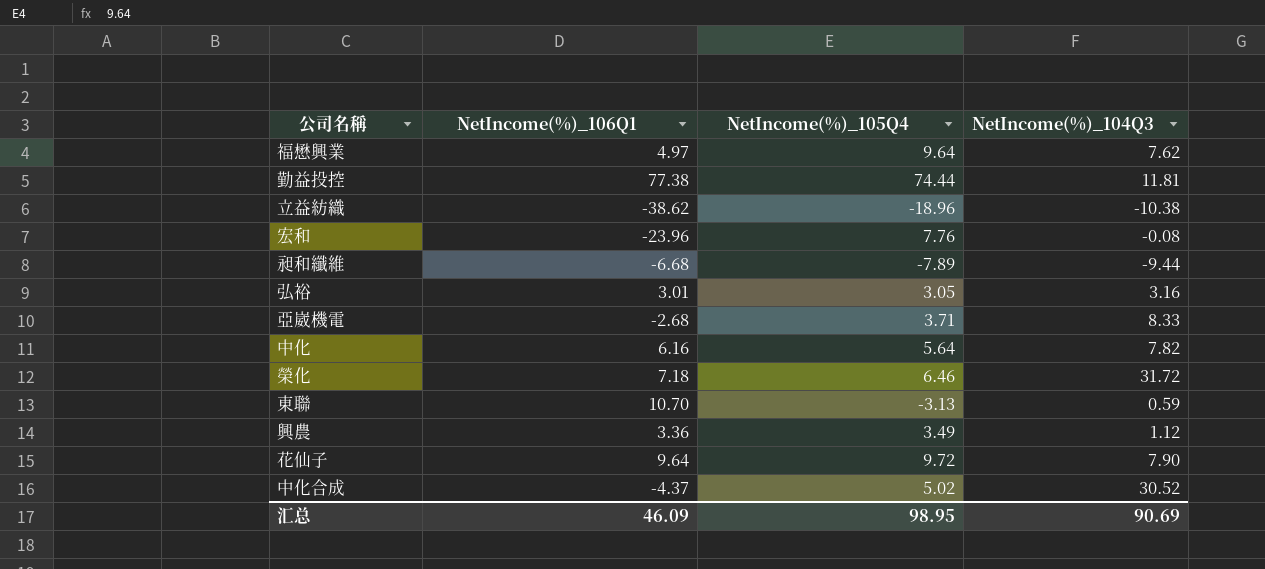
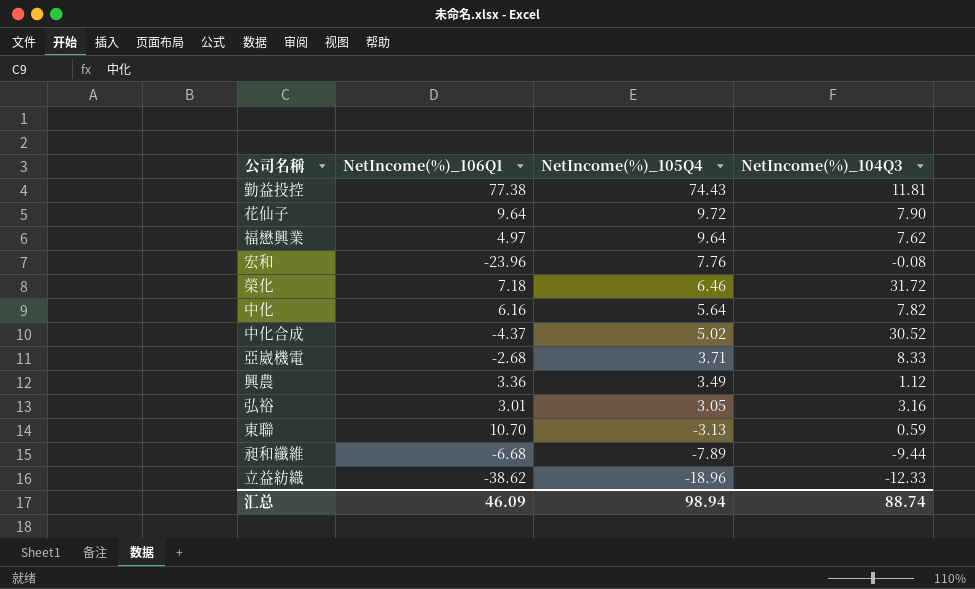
row order: none -> NetIncome(%)_105Q4 descending
勤益投控 | NetIncome(%)_105Q4: 74.44 -> 74.43
立益紡織 | NetIncome(%)_104Q3: -10.38 -> -12.33
汇总 | NetIncome(%)_105Q4: 98.95 -> 98.94
汇总 | NetIncome(%)_104Q3: 90.69 -> 88.74

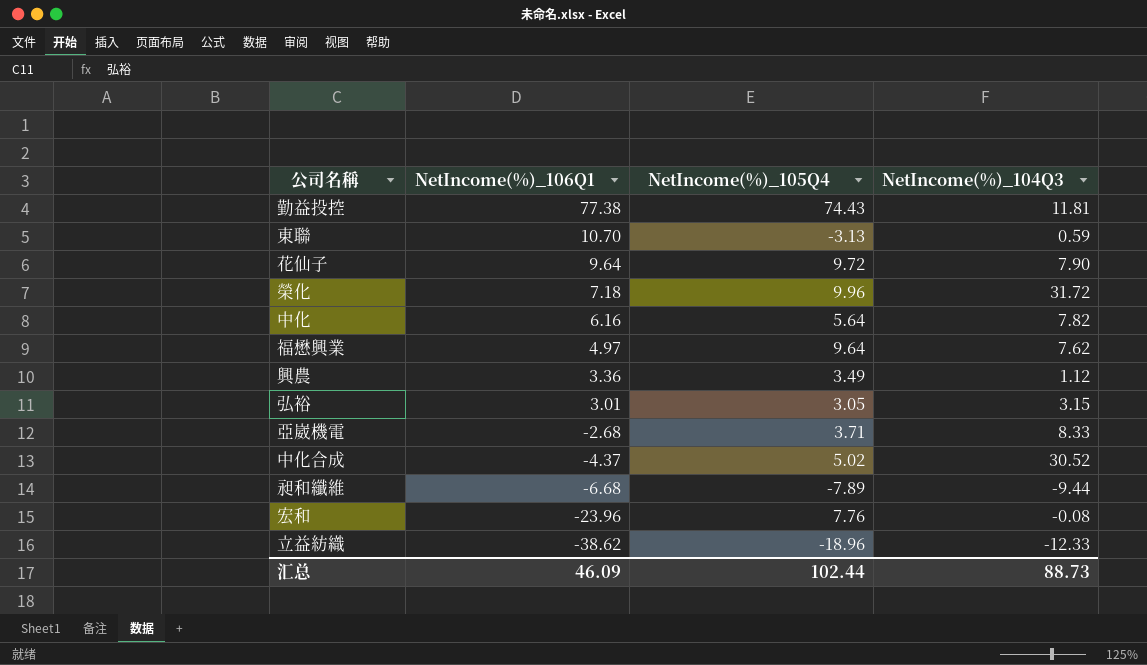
row order: NetIncome(%)_105Q4 descending -> NetIncome(%)_106Q1 descending
榮化 | NetIncome(%)_105Q4: 6.46 -> 9.96
弘裕 | NetIncome(%)_104Q3: 3.16 -> 3.15
汇总 | NetIncome(%)_105Q4: 98.94 -> 102.44
汇总 | NetIncome(%)_104Q3: 88.74 -> 88.73

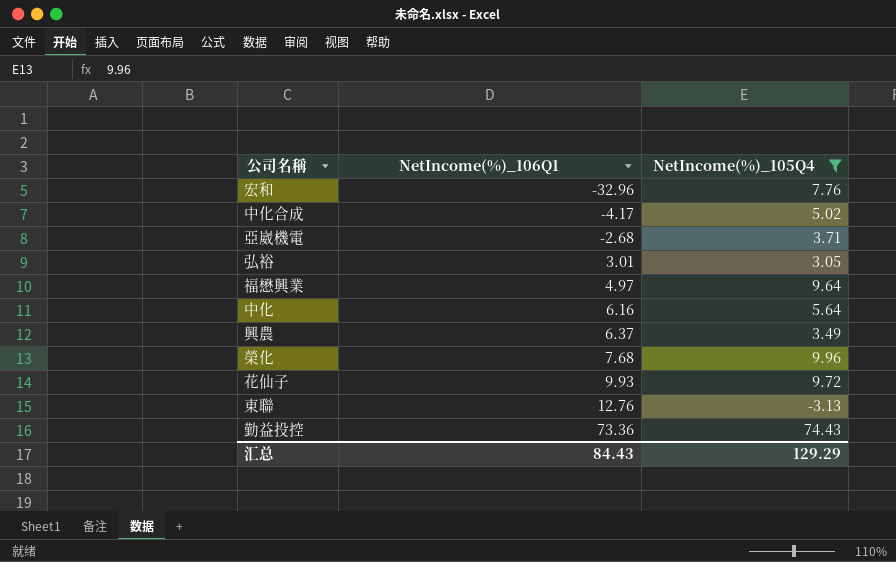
filter: none -> NetIncome(%)_105Q4 >= -3.13
row order: NetIncome(%)_106Q1 descending -> NetIncome(%)_106Q1 ascending
column NetIncome(%)_104Q3 | position: 4 -> none
宏和 | NetIncome(%)_106Q1: -23.96 -> -32.96
中化合成 | NetIncome(%)_106Q1: -4.37 -> -4.17
興農 | NetIncome(%)_106Q1: 3.36 -> 6.37
榮化 | NetIncome(%)_106Q1: 7.18 -> 7.68
花仙子 | NetIncome(%)_106Q1: 9.64 -> 9.93
東聯 | NetIncome(%)_106Q1: 10.70 -> 12.76
勤益投控 | NetIncome(%)_106Q1: 77.38 -> 73.36
汇总 | NetIncome(%)_106Q1: 46.09 -> 84.43
汇总 | NetIncome(%)_105Q4: 102.44 -> 129.29

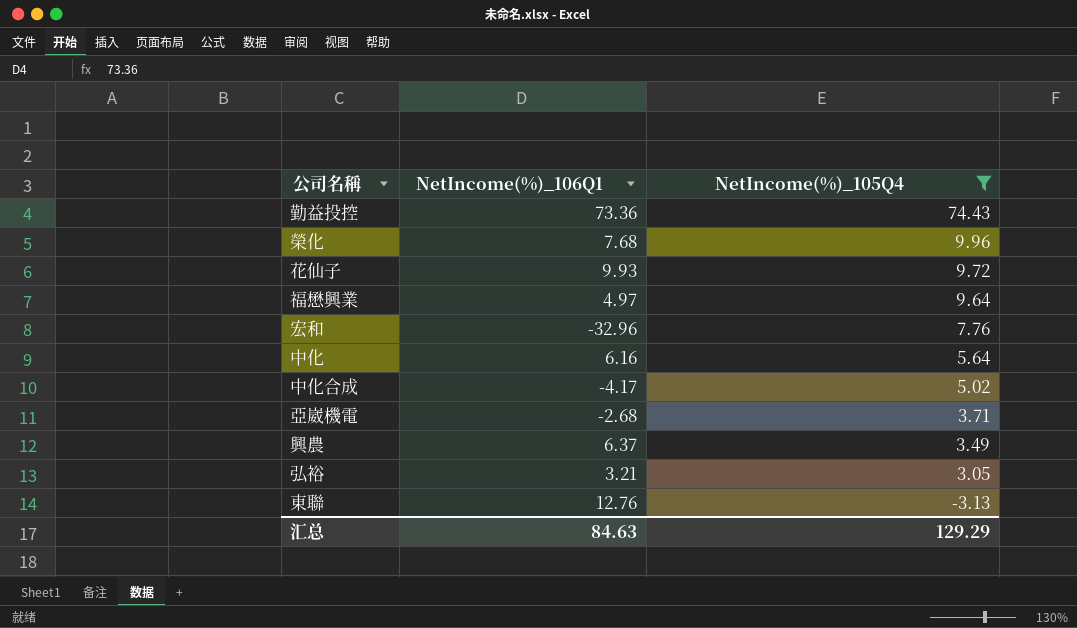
row order: NetIncome(%)_106Q1 ascending -> NetIncome(%)_105Q4 descending
弘裕 | NetIncome(%)_106Q1: 3.01 -> 3.21
汇总 | NetIncome(%)_106Q1: 84.43 -> 84.63

